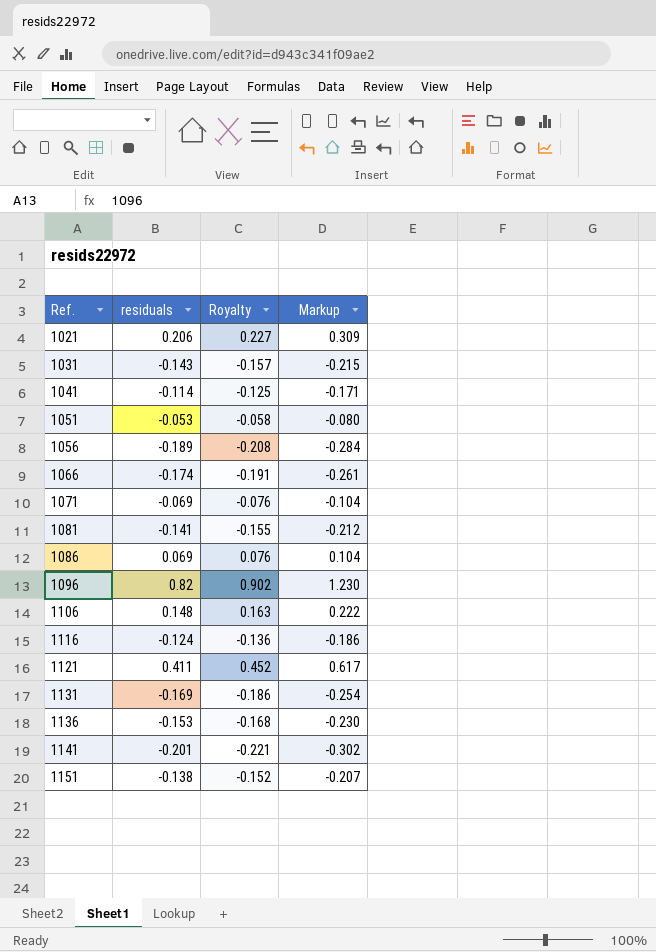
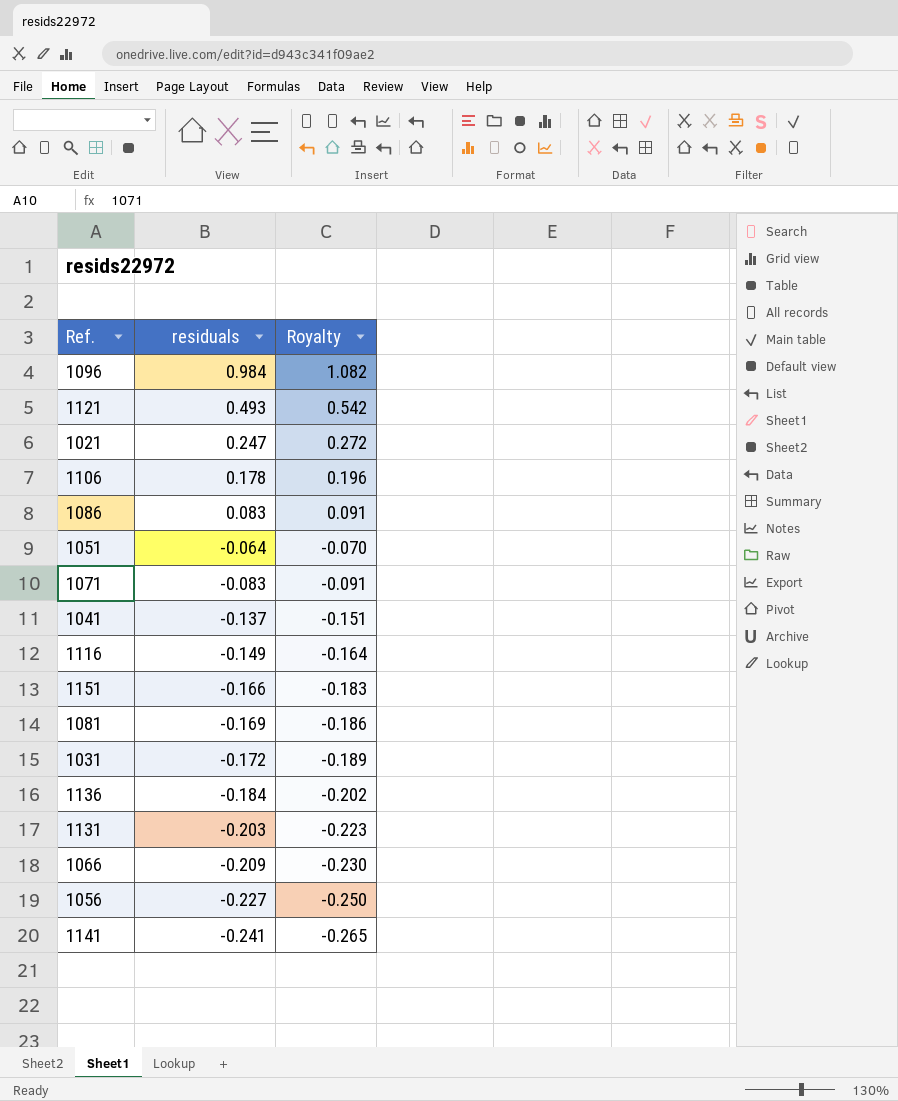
row order: Ref. ascending -> residuals descending
column Markup | formula: [residuals] * 1.5 -> none
1096 | residuals: 0.82 -> 0.984
1096 | Royalty: 0.902 -> 1.082
1121 | residuals: 0.411 -> 0.493
1121 | Royalty: 0.452 -> 0.542
1021 | residuals: 0.206 -> 0.247
1021 | Royalty: 0.227 -> 0.272
1106 | residuals: 0.148 -> 0.178
1106 | Royalty: 0.163 -> 0.196
1086 | residuals: 0.069 -> 0.083
1086 | Royalty: 0.076 -> 0.091
1051 | residuals: -0.053 -> -0.064
1051 | Royalty: -0.058 -> -0.070
1071 | residuals: -0.069 -> -0.083
1071 | Royalty: -0.076 -> -0.091
1041 | residuals: -0.114 -> -0.137
1041 | Royalty: -0.125 -> -0.151
1116 | residuals: -0.124 -> -0.149
1116 | Royalty: -0.136 -> -0.164
1151 | residuals: -0.138 -> -0.166
1151 | Royalty: -0.152 -> -0.183
1081 | residuals: -0.141 -> -0.169
1081 | Royalty: -0.155 -> -0.186
1031 | residuals: -0.143 -> -0.172
1031 | Royalty: -0.157 -> -0.189
1136 | residuals: -0.153 -> -0.184
1136 | Royalty: -0.168 -> -0.202
1131 | residuals: -0.169 -> -0.203
1131 | Royalty: -0.186 -> -0.223
1066 | residuals: -0.174 -> -0.209
1066 | Royalty: -0.191 -> -0.230
1056 | residuals: -0.189 -> -0.227
1056 | Royalty: -0.208 -> -0.250
1141 | residuals: -0.201 -> -0.241
1141 | Royalty: -0.221 -> -0.265

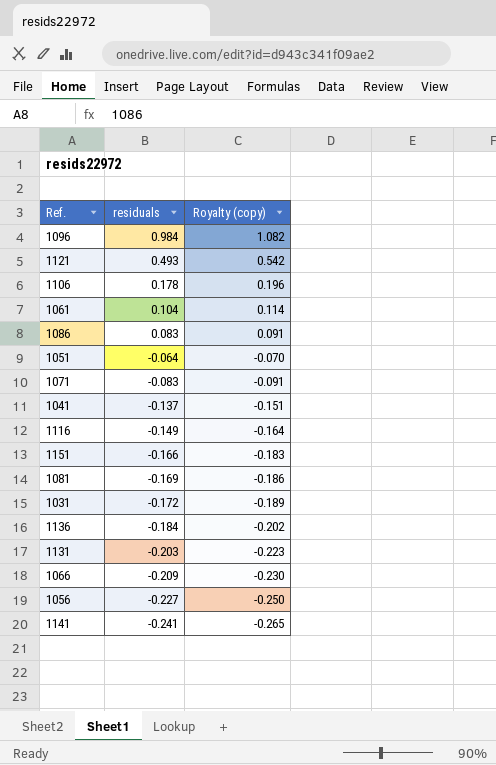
column name: Royalty -> Royalty (copy)
row 1021: 0.247 | 0.272 -> none
row 1061: none -> 0.104 | 0.114

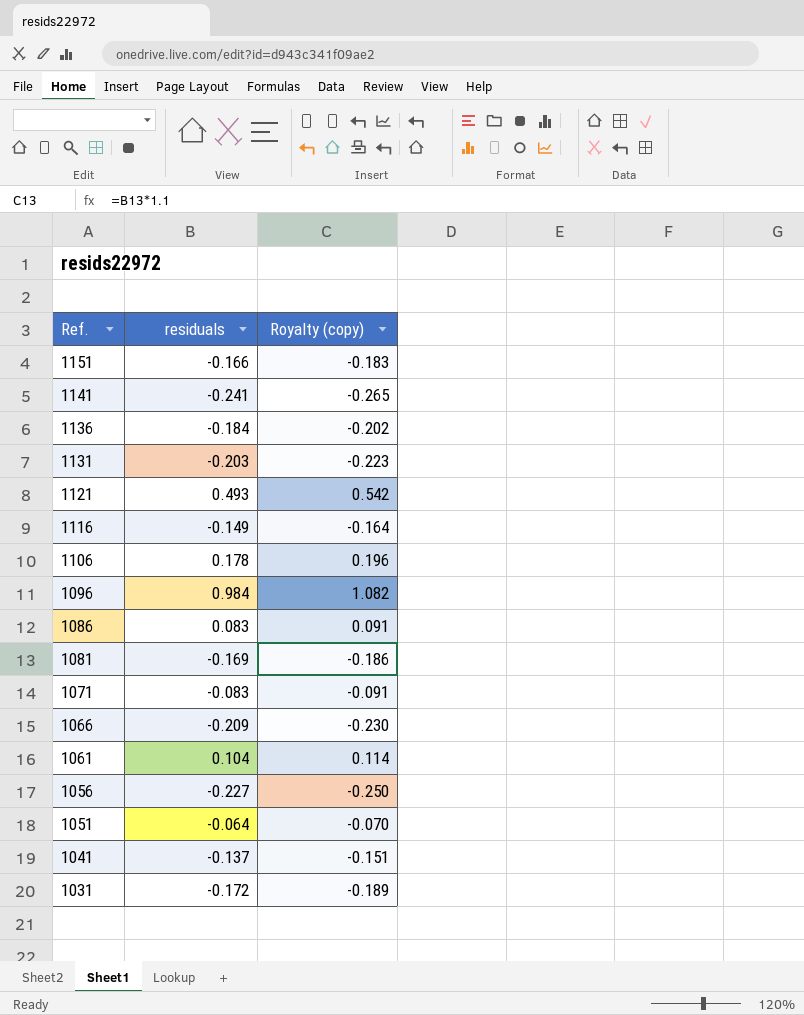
row order: residuals descending -> Ref. descending

